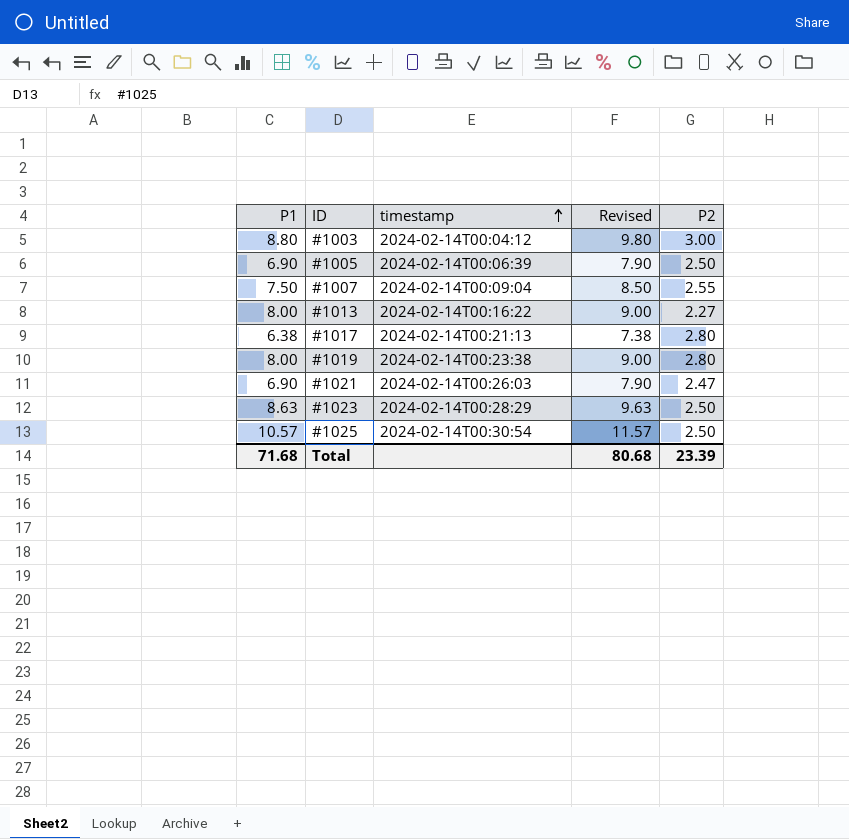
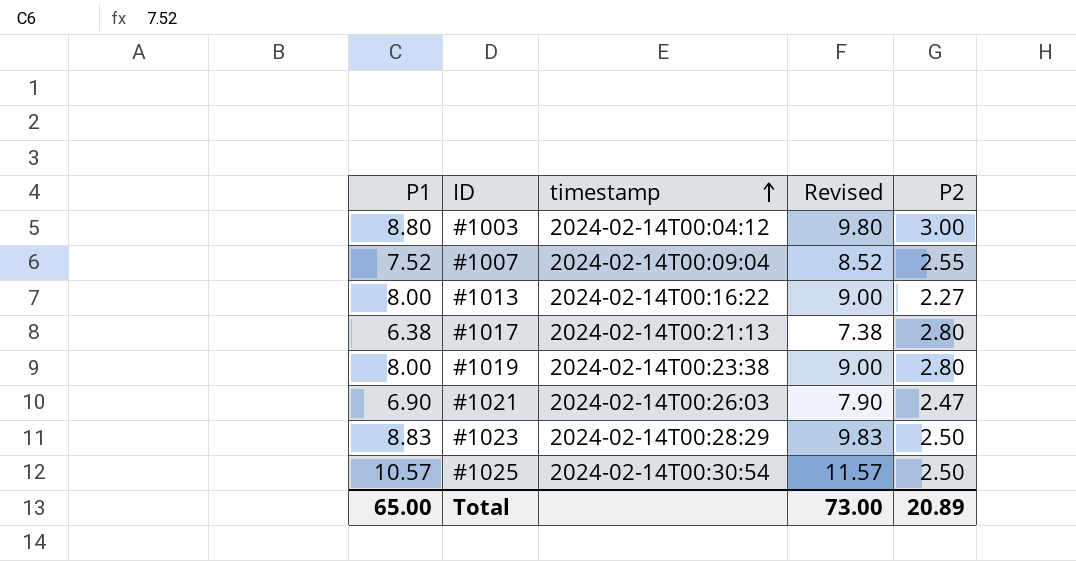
row #1005: 6.90 | 2024-02-14T00:06:39 | 7.90 | 2.50 -> none
#1007 | P1: 7.50 -> 7.52
#1007 | Revised: 8.50 -> 8.52
#1023 | P1: 8.63 -> 8.83
#1023 | Revised: 9.63 -> 9.83
Total | P1: 71.68 -> 65.00
Total | Revised: 80.68 -> 73.00
Total | P2: 23.39 -> 20.89

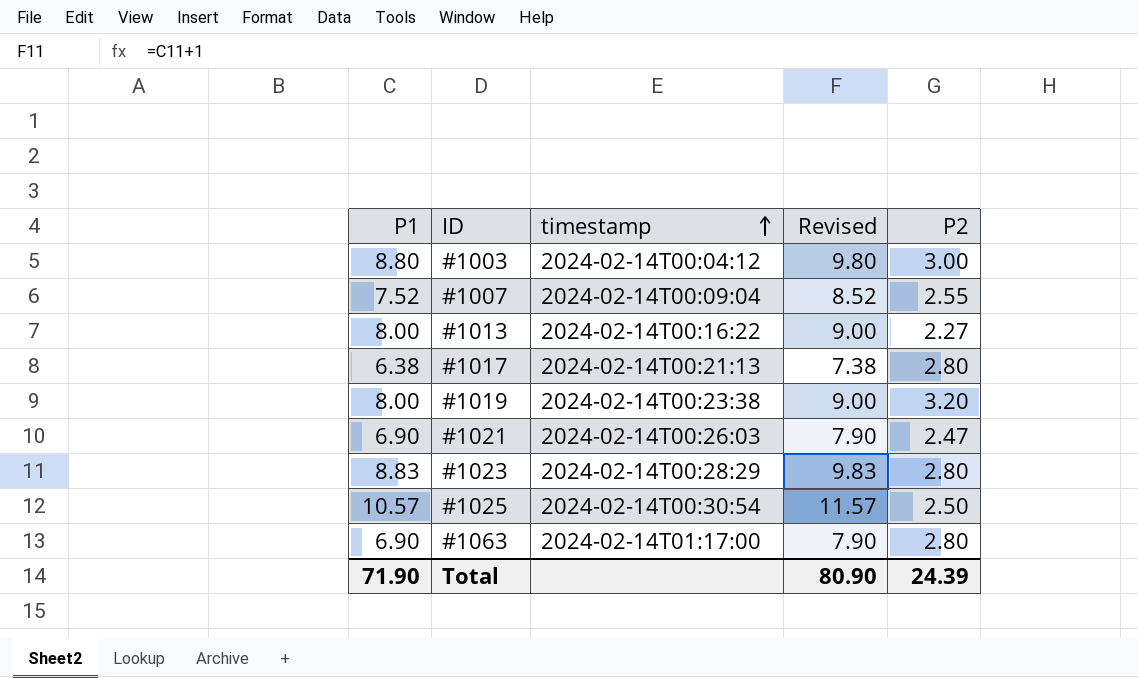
#1019 | P2: 2.80 -> 3.20
#1023 | P2: 2.50 -> 2.80
row #1063: none -> 6.90 | 2024-02-14T01:17:00 | 7.90 | 2.80
Total | P1: 65.00 -> 71.90
Total | Revised: 73.00 -> 80.90
Total | P2: 20.89 -> 24.39

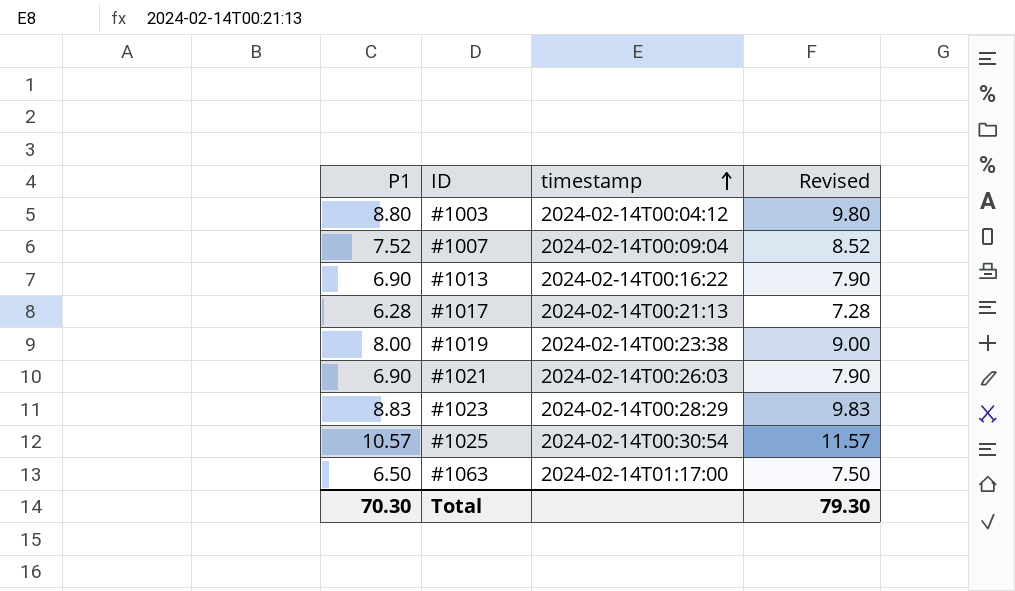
column P2 | position: 5 -> none
#1013 | P1: 8.00 -> 6.90
#1013 | Revised: 9.00 -> 7.90
#1017 | P1: 6.38 -> 6.28
#1017 | Revised: 7.38 -> 7.28
#1063 | P1: 6.90 -> 6.50
#1063 | Revised: 7.90 -> 7.50
Total | P1: 71.90 -> 70.30
Total | Revised: 80.90 -> 79.30

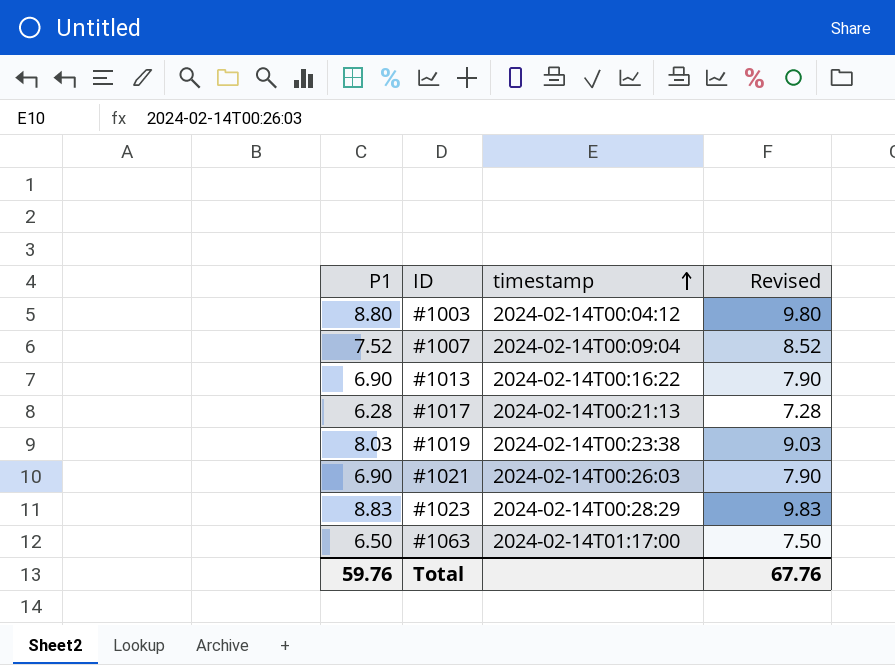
row #1025: 10.57 | 2024-02-14T00:30:54 | 11.57 -> none
#1019 | P1: 8.00 -> 8.03
#1019 | Revised: 9.00 -> 9.03
Total | P1: 70.30 -> 59.76
Total | Revised: 79.30 -> 67.76

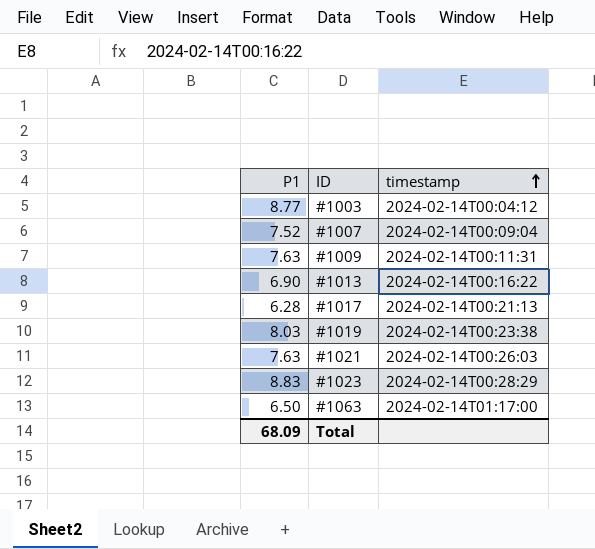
column Revised | formula: [P1] + 1 -> none
#1003 | P1: 8.80 -> 8.77
row #1009: none -> 7.63 | 2024-02-14T00:11:31
#1021 | P1: 6.90 -> 7.63
Total | P1: 59.76 -> 68.09

